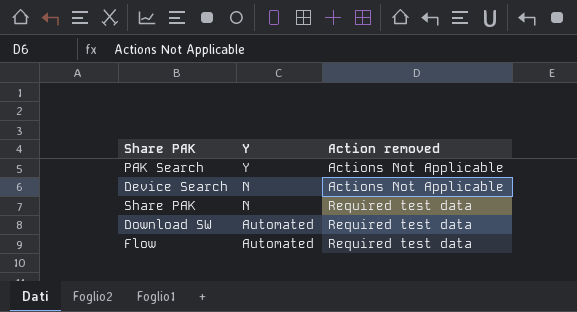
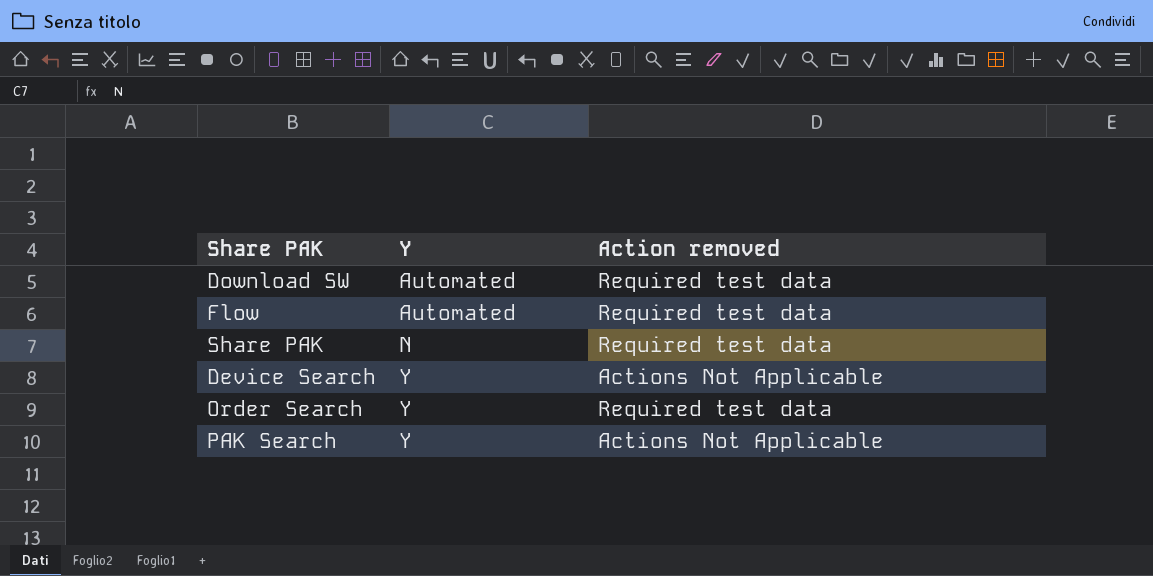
row order: Y descending -> Y ascending
Device Search | Y: N -> Y
row Order Search: none -> Y | Required test data

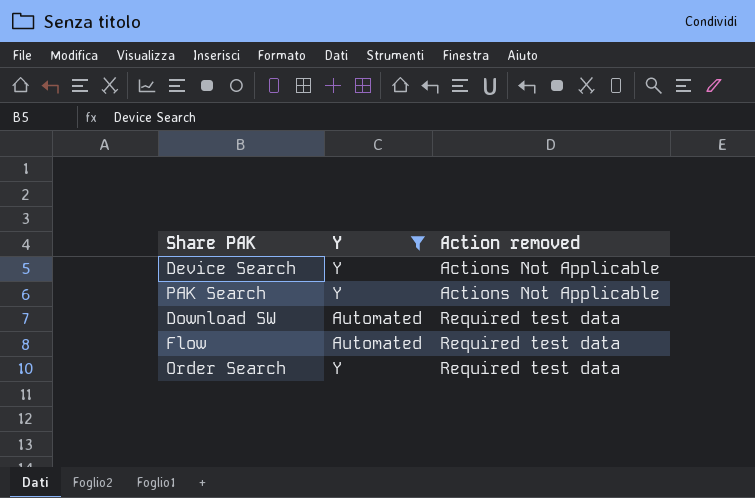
filter: none -> Y != N
row order: Y ascending -> Action removed ascending

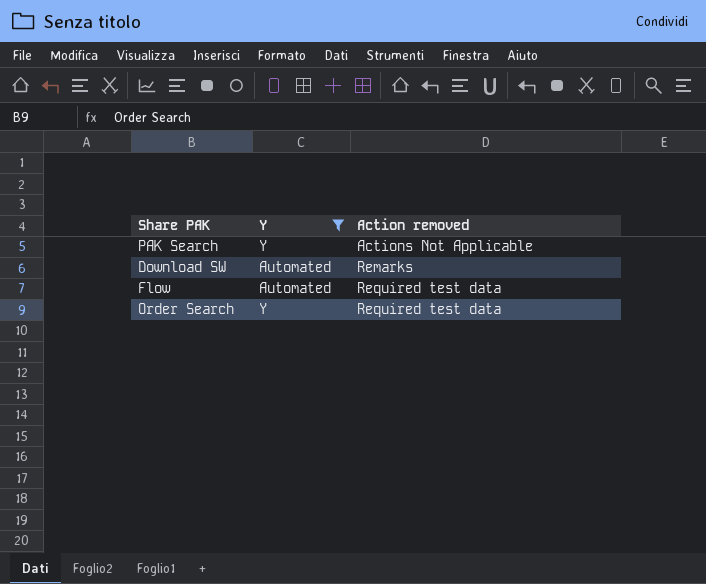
row Device Search: Y | Actions Not Applicable -> none
Download SW | Action removed: Required test data -> Remarks

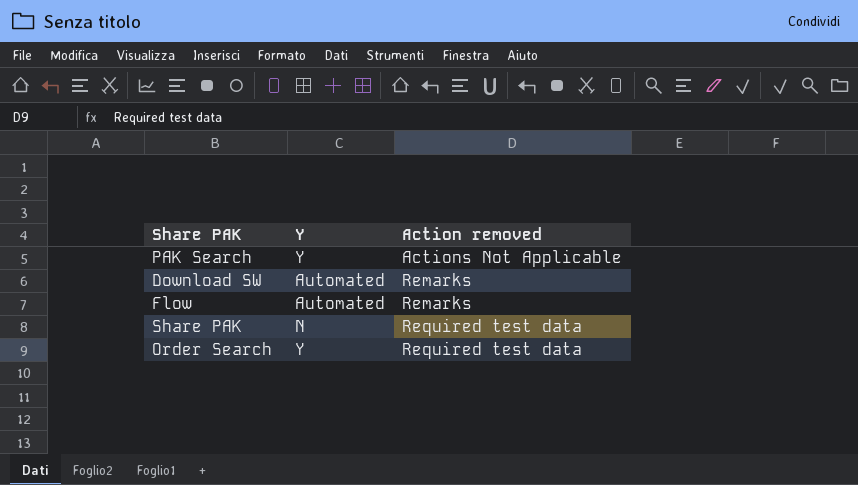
filter: Y != N -> none
Flow | Action removed: Required test data -> Remarks

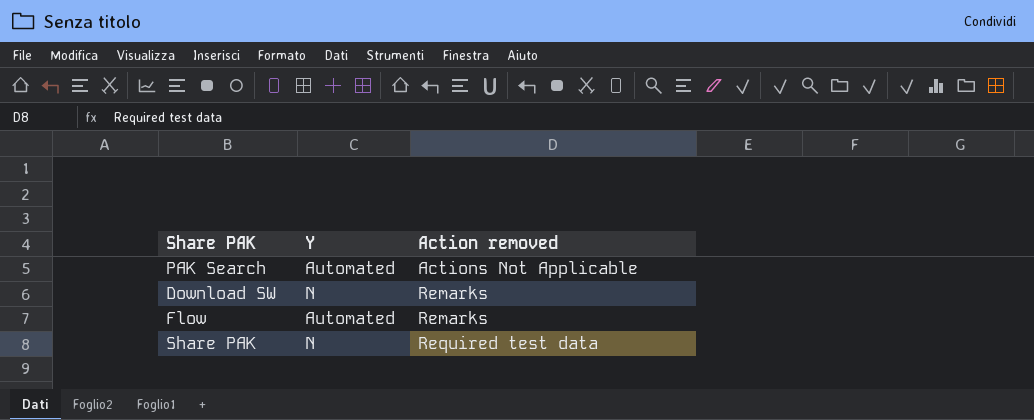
row Order Search: Y | Required test data -> none
PAK Search | Y: Y -> Automated
Download SW | Y: Automated -> N

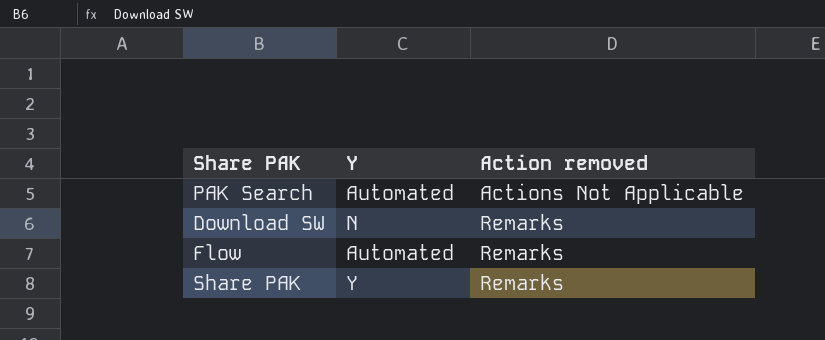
Share PAK | Y: N -> Y
Share PAK | Action removed: Required test data -> Remarks

